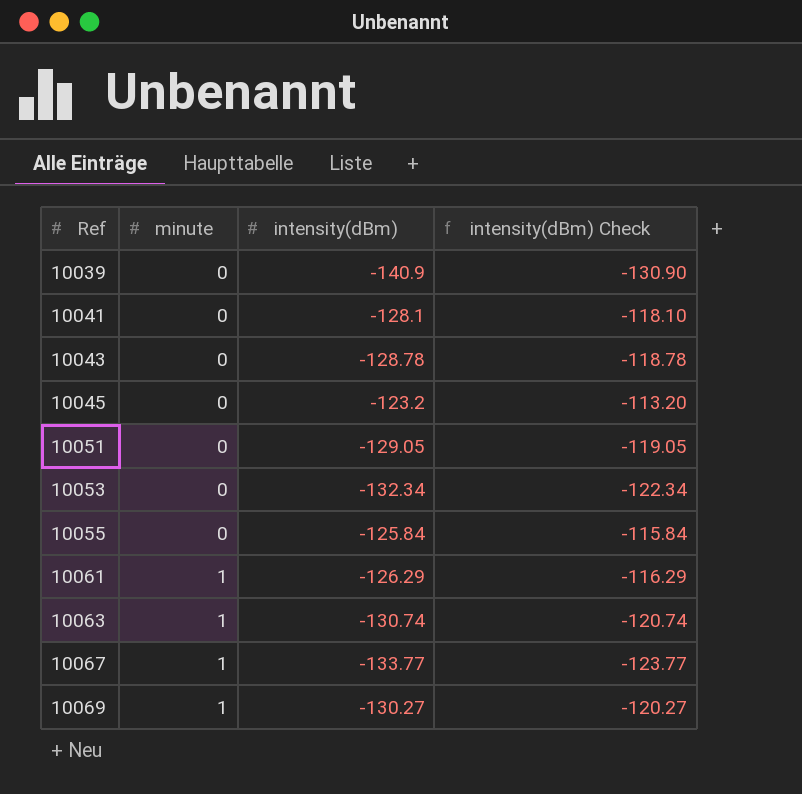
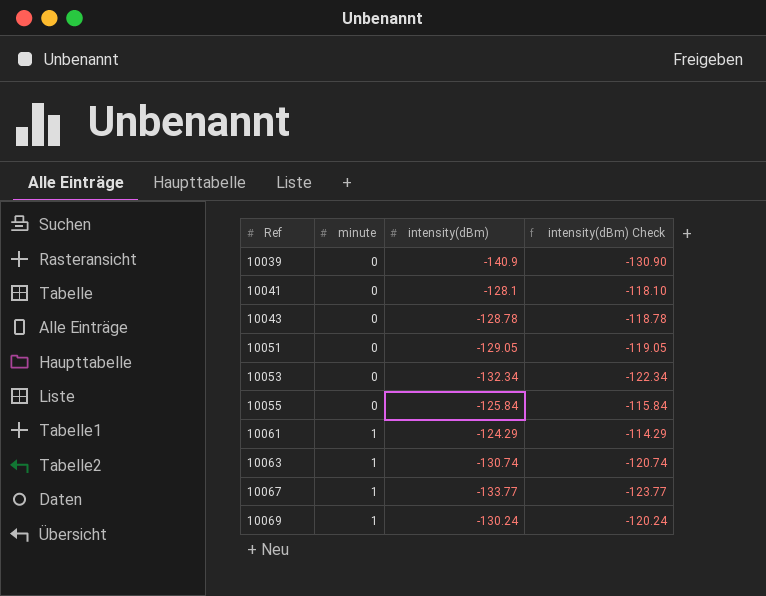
row 10045: 0 | -123.2 | -113.20 -> none
10061 | intensity(dBm): -126.29 -> -124.29
10061 | intensity(dBm) Check: -116.29 -> -114.29
10069 | intensity(dBm): -130.27 -> -130.24
10069 | intensity(dBm) Check: -120.27 -> -120.24

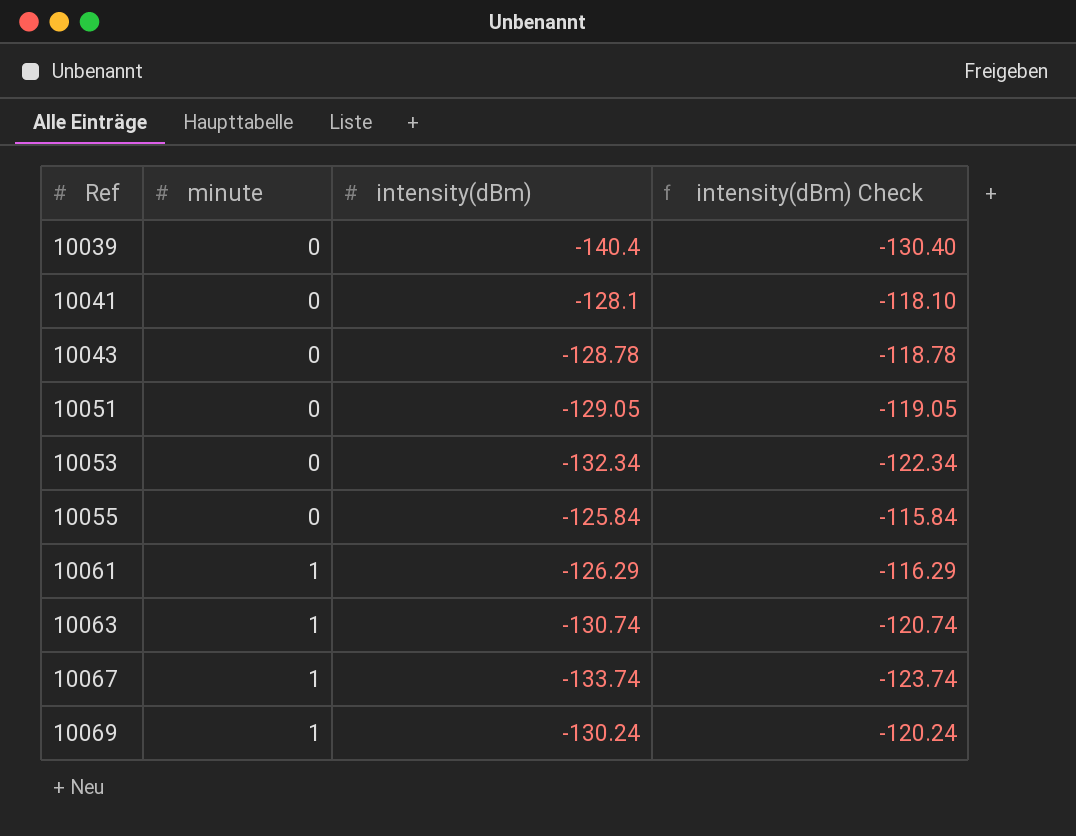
10039 | intensity(dBm): -140.9 -> -140.4
10039 | intensity(dBm) Check: -130.90 -> -130.40
10061 | intensity(dBm): -124.29 -> -126.29
10061 | intensity(dBm) Check: -114.29 -> -116.29
10067 | intensity(dBm): -133.77 -> -133.74
10067 | intensity(dBm) Check: -123.77 -> -123.74

